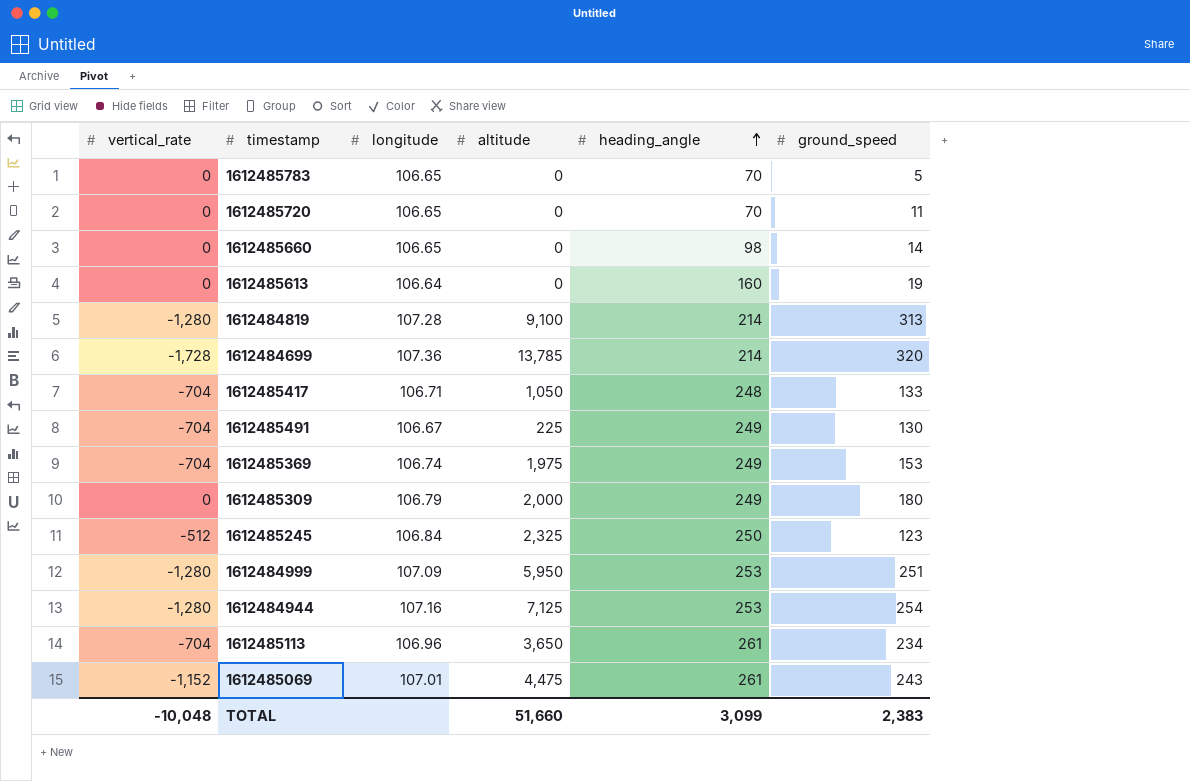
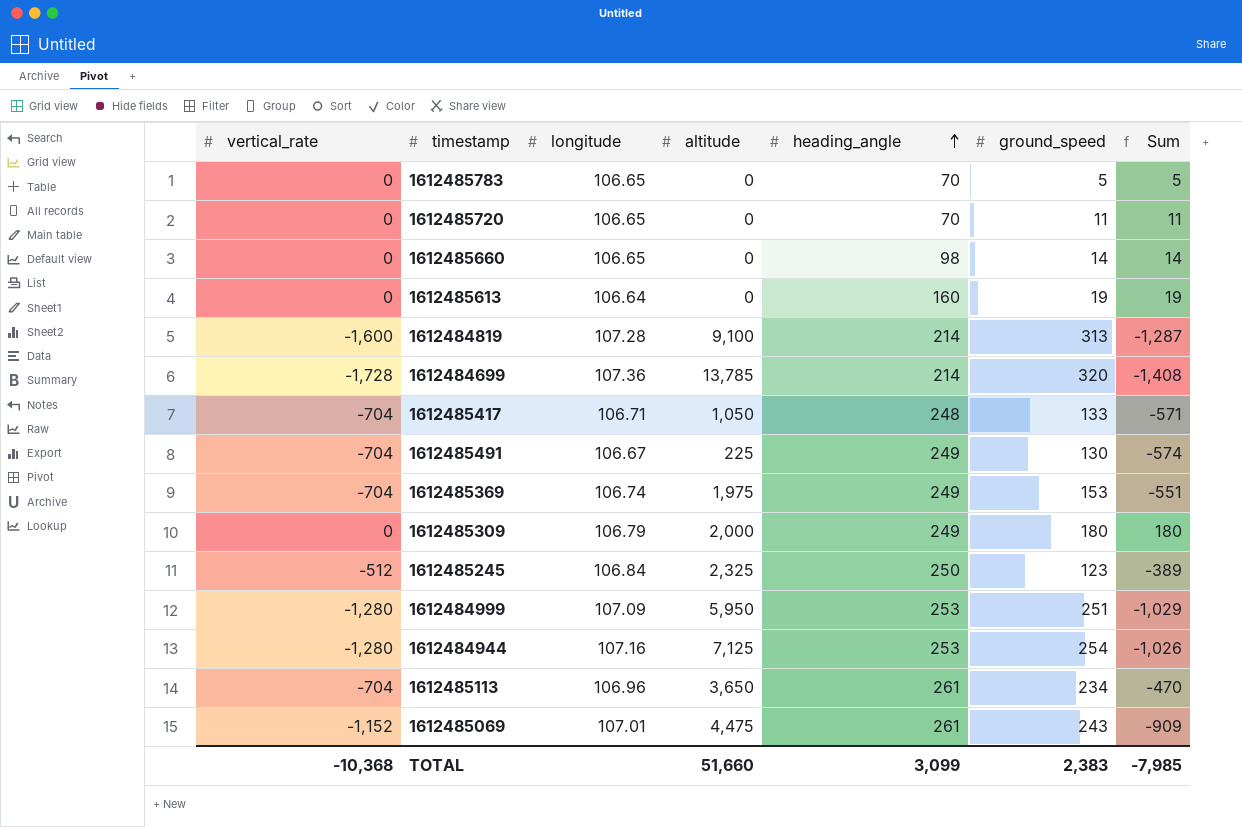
column Sum | formula: none -> [vertical_rate] + [ground_speed]
1612484819 | vertical_rate: -1,280 -> -1,600
TOTAL | vertical_rate: -10,048 -> -10,368

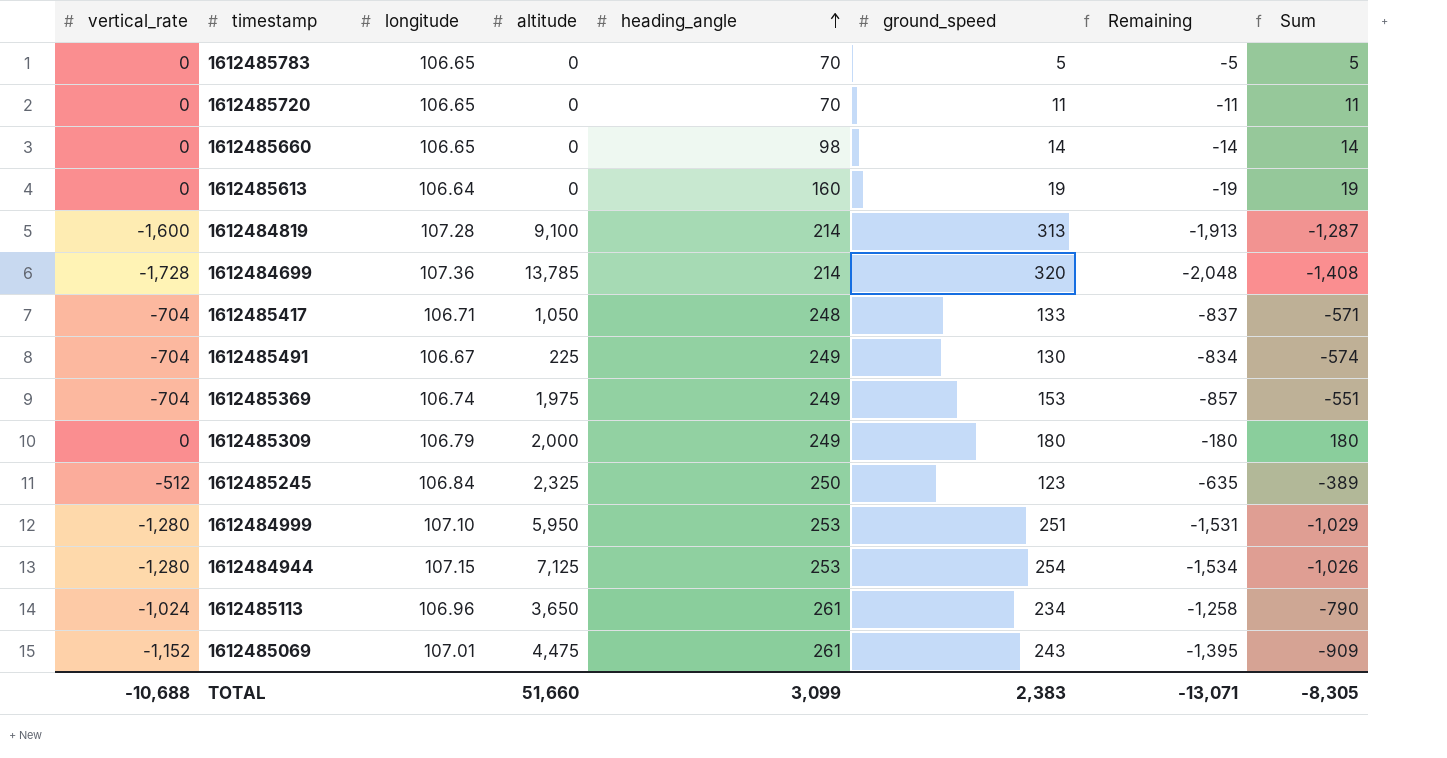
column Remaining | formula: none -> [vertical_rate] - [ground_speed]
1612484999 | longitude: 107.09 -> 107.10
1612484944 | longitude: 107.16 -> 107.15
1612485113 | vertical_rate: -704 -> -1,024
1612485113 | Sum: -470 -> -790
TOTAL | vertical_rate: -10,368 -> -10,688
TOTAL | Sum: -7,985 -> -8,305

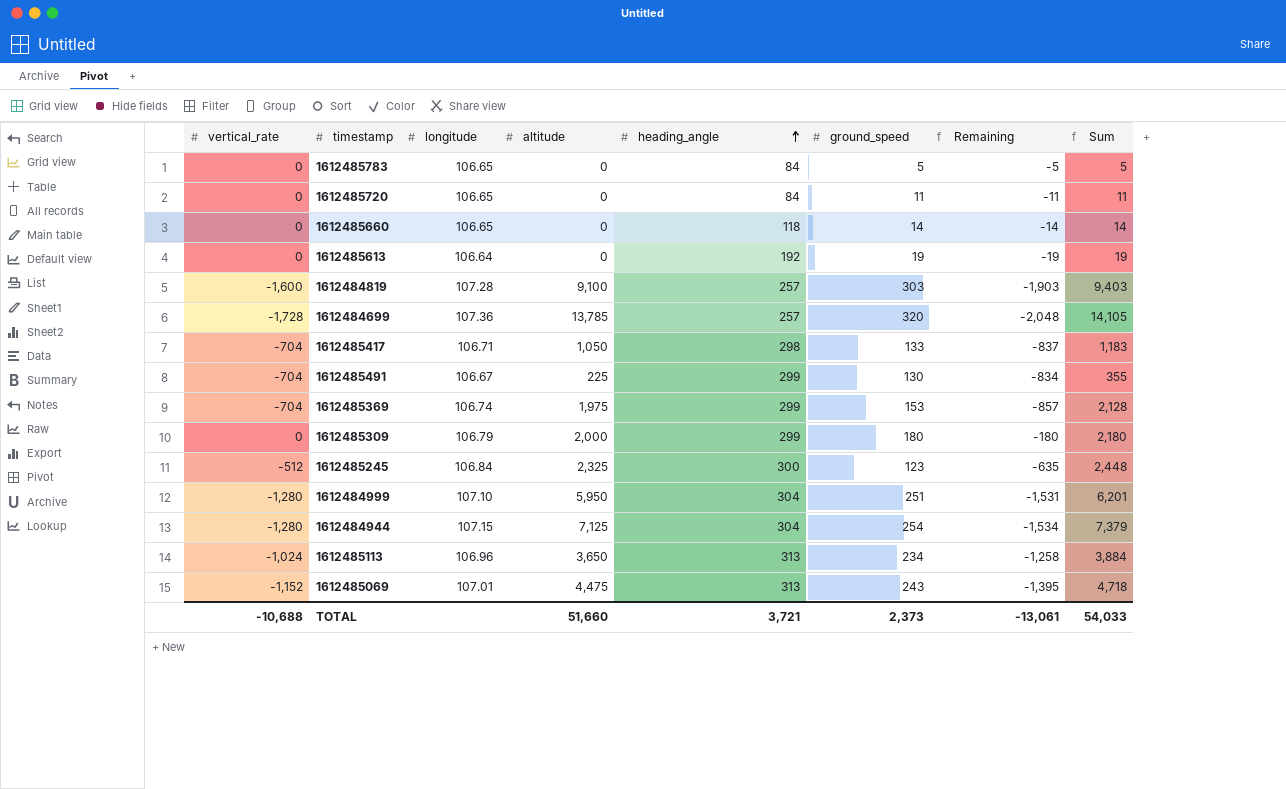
column Sum | formula: [vertical_rate] + [ground_speed] -> [altitude] + [ground_speed]
1612485783 | heading_angle: 70 -> 84
1612485720 | heading_angle: 70 -> 84
1612485660 | heading_angle: 98 -> 118
1612485613 | heading_angle: 160 -> 192
1612484819 | heading_angle: 214 -> 257
1612484819 | ground_speed: 313 -> 303
1612484819 | Remaining: -1,913 -> -1,903
1612484699 | heading_angle: 214 -> 257
1612485417 | heading_angle: 248 -> 298
1612485491 | heading_angle: 249 -> 299
1612485369 | heading_angle: 249 -> 299
1612485309 | heading_angle: 249 -> 299
1612485245 | heading_angle: 250 -> 300
1612484999 | heading_angle: 253 -> 304
1612484944 | heading_angle: 253 -> 304
1612485113 | heading_angle: 261 -> 313
1612485069 | heading_angle: 261 -> 313
TOTAL | heading_angle: 3,099 -> 3,721
TOTAL | ground_speed: 2,383 -> 2,373
TOTAL | Remaining: -13,071 -> -13,061
TOTAL | Sum: -8,305 -> 54,033

